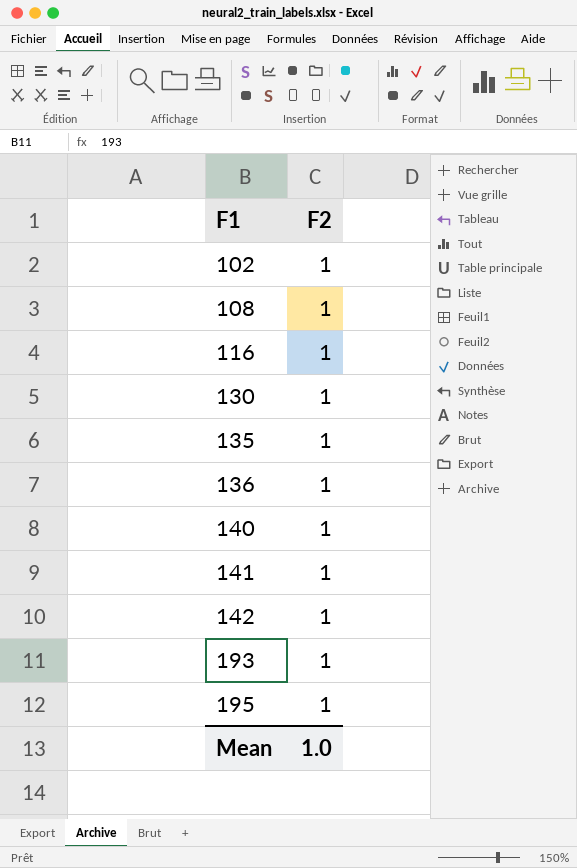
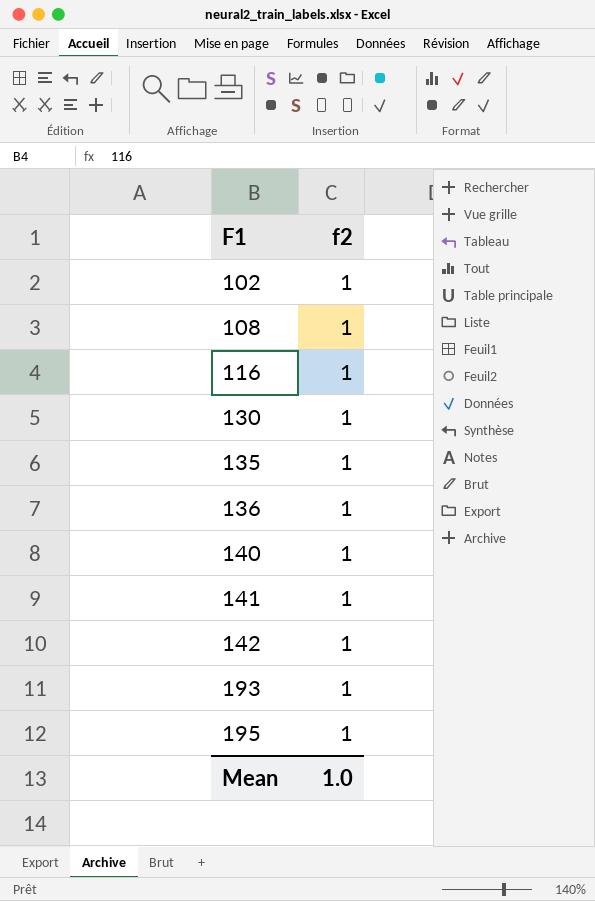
column name: F2 -> f2

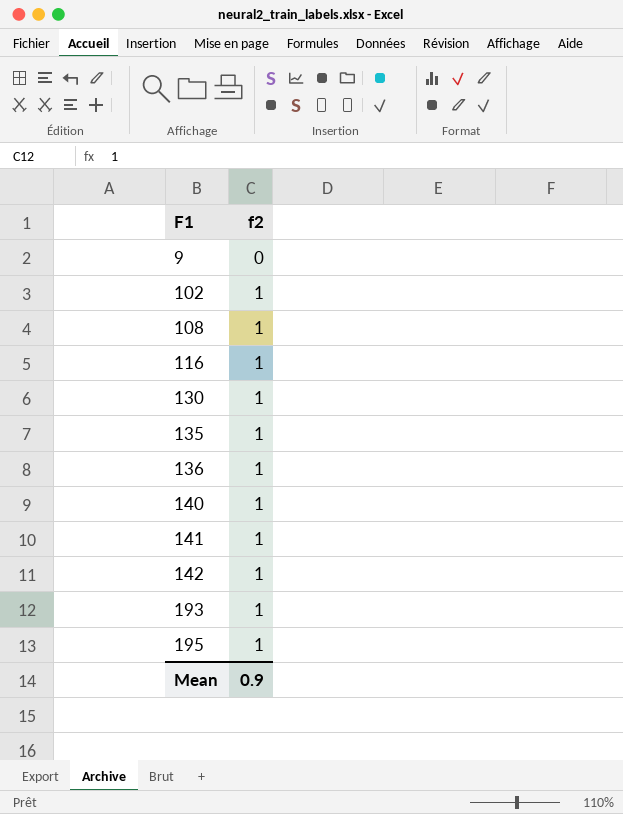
row 9: none -> 0
Mean | f2: 1.0 -> 0.9

